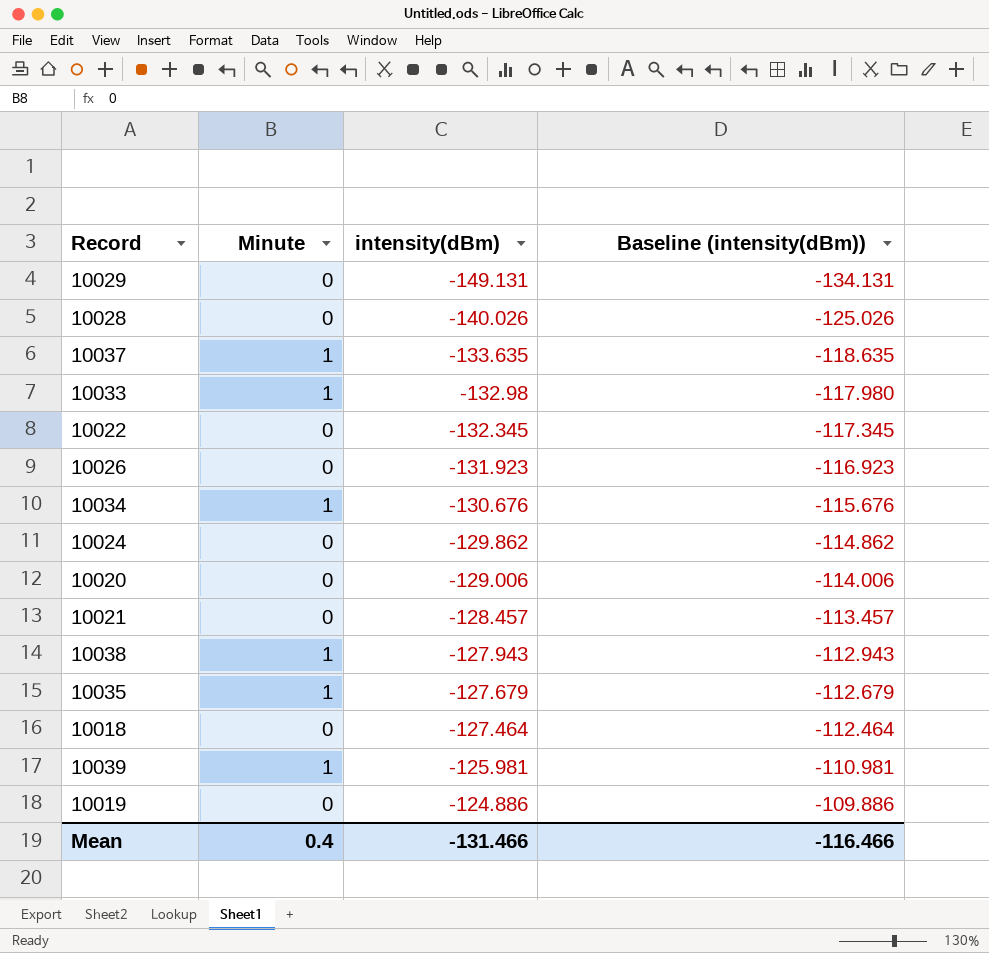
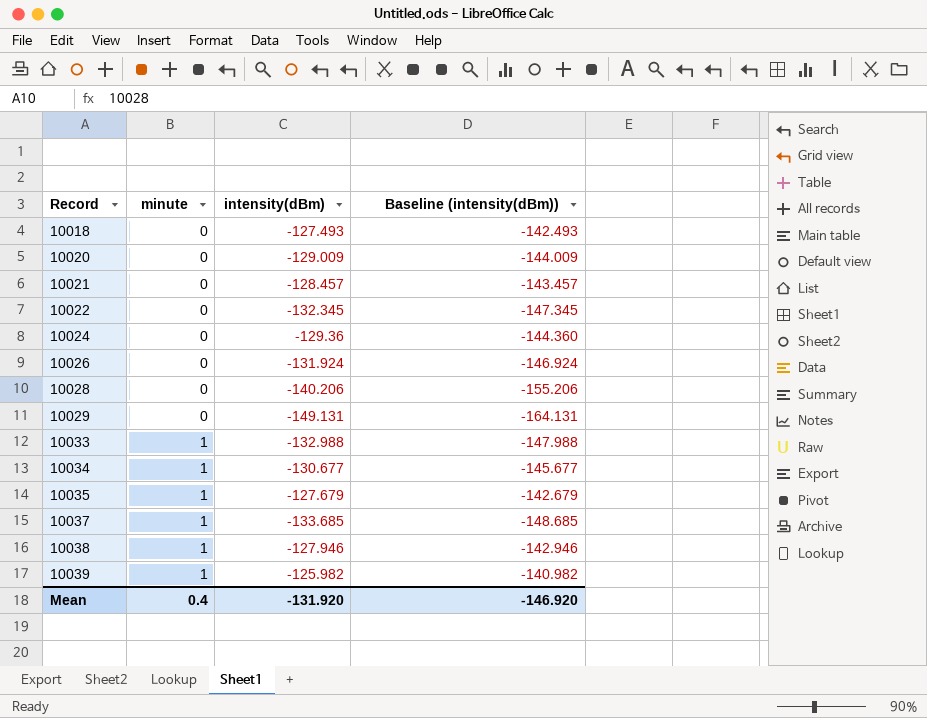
row order: intensity(dBm) ascending -> Record ascending
column name: Minute -> minute
column Baseline (intensity(dBm)) | formula: [intensity(dBm)] + 15 -> [intensity(dBm)] - 15
row 10019: 0 | -124.886 | -109.886 -> none
10018 | intensity(dBm): -127.464 -> -127.493
10020 | intensity(dBm): -129.006 -> -129.009
10024 | intensity(dBm): -129.862 -> -129.36
10026 | intensity(dBm): -131.923 -> -131.924
10028 | intensity(dBm): -140.026 -> -140.206
10033 | intensity(dBm): -132.98 -> -132.988
10034 | intensity(dBm): -130.676 -> -130.677
10037 | intensity(dBm): -133.635 -> -133.685
10038 | intensity(dBm): -127.943 -> -127.946
10039 | intensity(dBm): -125.981 -> -125.982
Mean | intensity(dBm): -131.466 -> -131.920
Mean | Baseline (intensity(dBm)): -116.466 -> -146.920

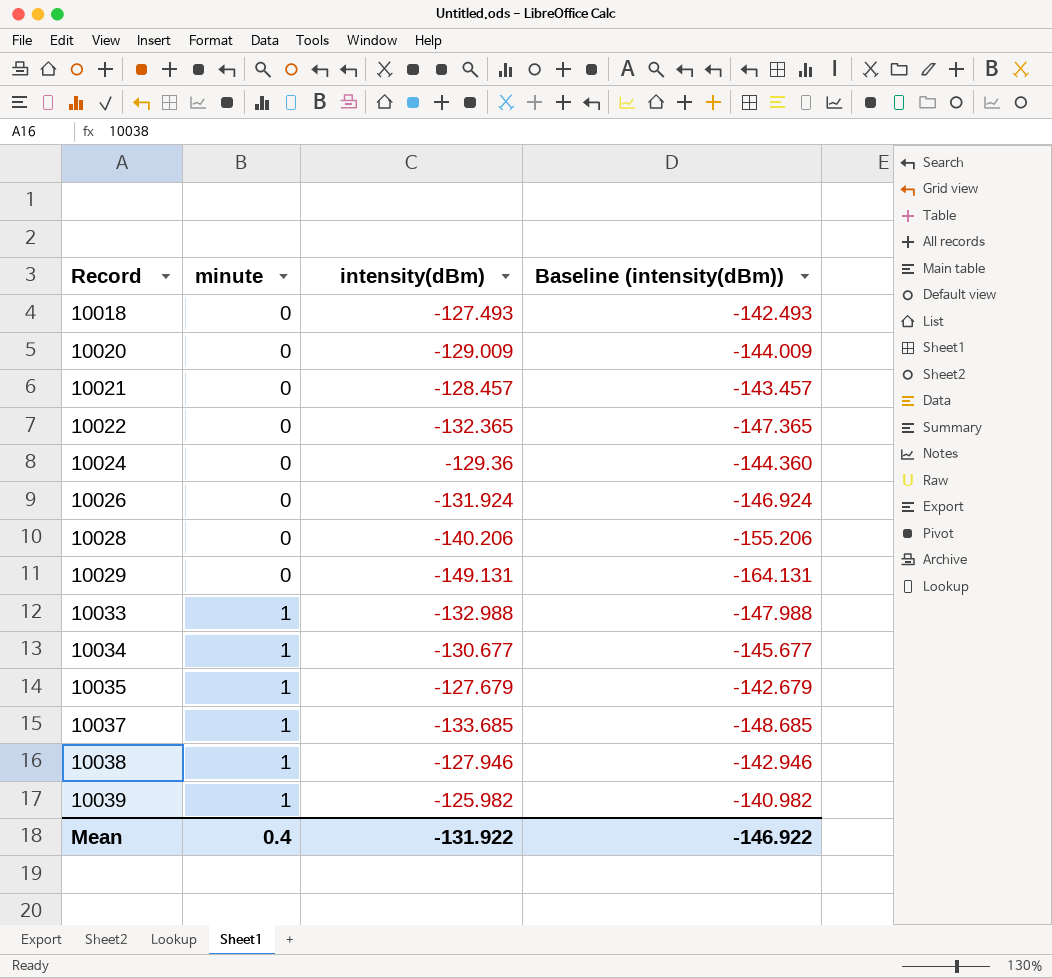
10022 | intensity(dBm): -132.345 -> -132.365
10022 | Baseline (intensity(dBm)): -147.345 -> -147.365
Mean | intensity(dBm): -131.920 -> -131.922
Mean | Baseline (intensity(dBm)): -146.920 -> -146.922

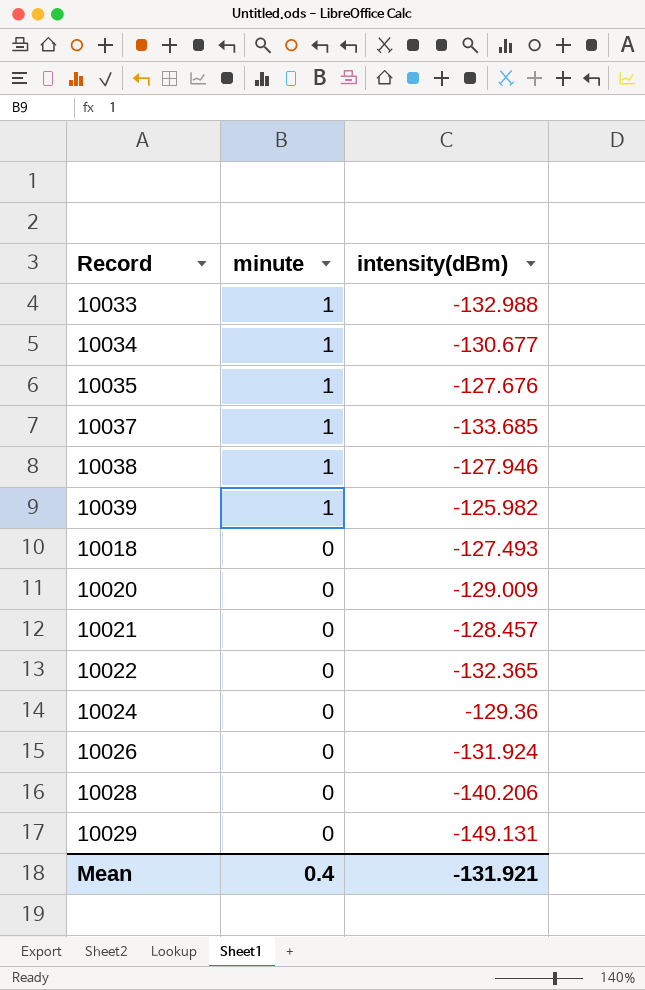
row order: Record ascending -> minute descending
column Baseline (intensity(dBm)) | formula: [intensity(dBm)] - 15 -> none
10035 | intensity(dBm): -127.679 -> -127.676
Mean | intensity(dBm): -131.922 -> -131.921

